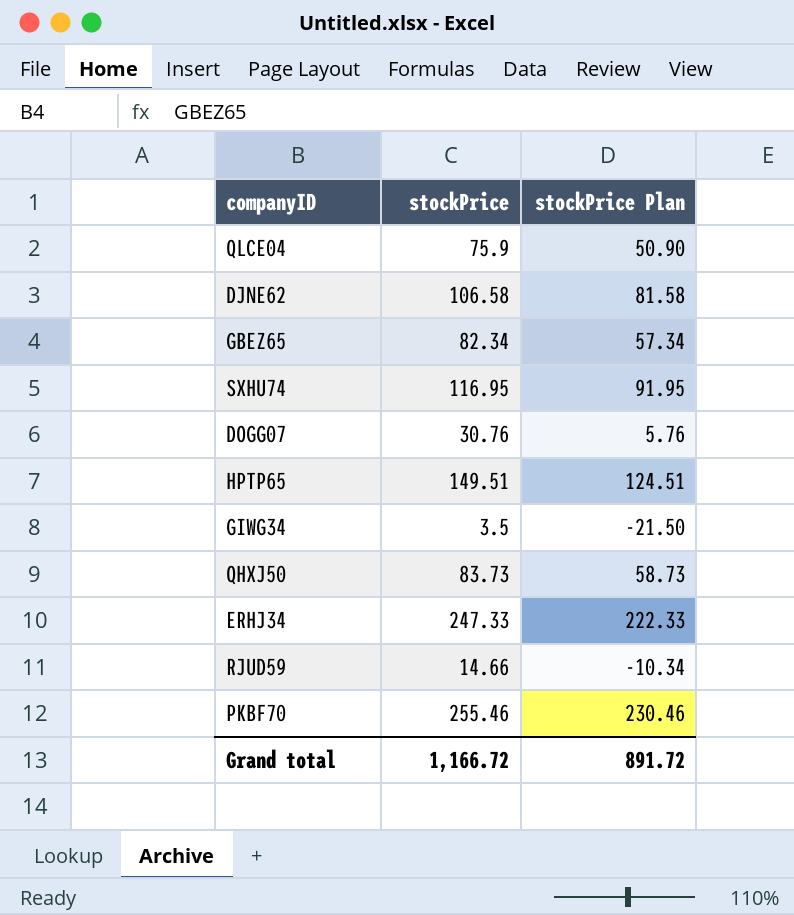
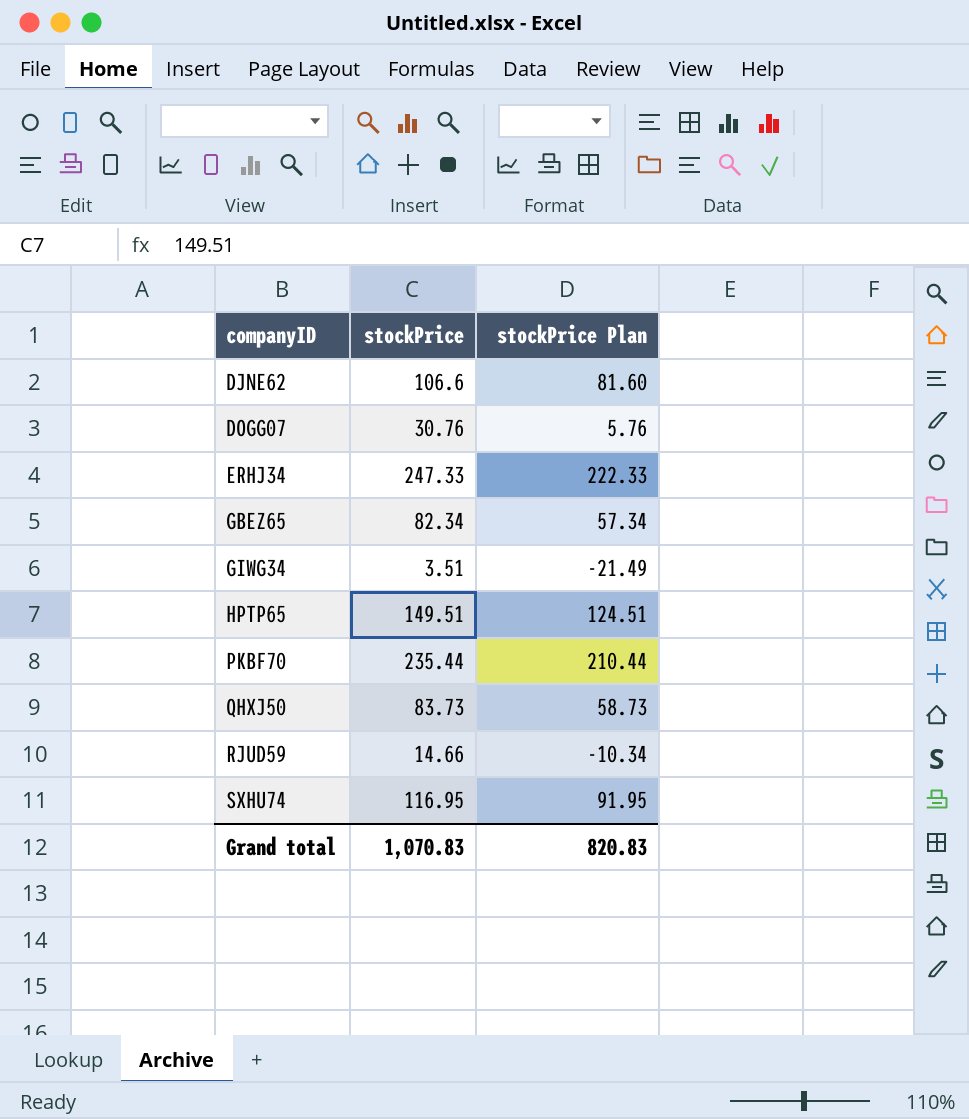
row order: none -> companyID ascending
row QLCE04: 75.9 | 50.90 -> none
DJNE62 | stockPrice: 106.58 -> 106.6
DJNE62 | stockPrice Plan: 81.58 -> 81.60
GIWG34 | stockPrice: 3.5 -> 3.51
GIWG34 | stockPrice Plan: -21.50 -> -21.49
PKBF70 | stockPrice: 255.46 -> 235.44
PKBF70 | stockPrice Plan: 230.46 -> 210.44
Grand total | stockPrice: 1,166.72 -> 1,070.83
Grand total | stockPrice Plan: 891.72 -> 820.83

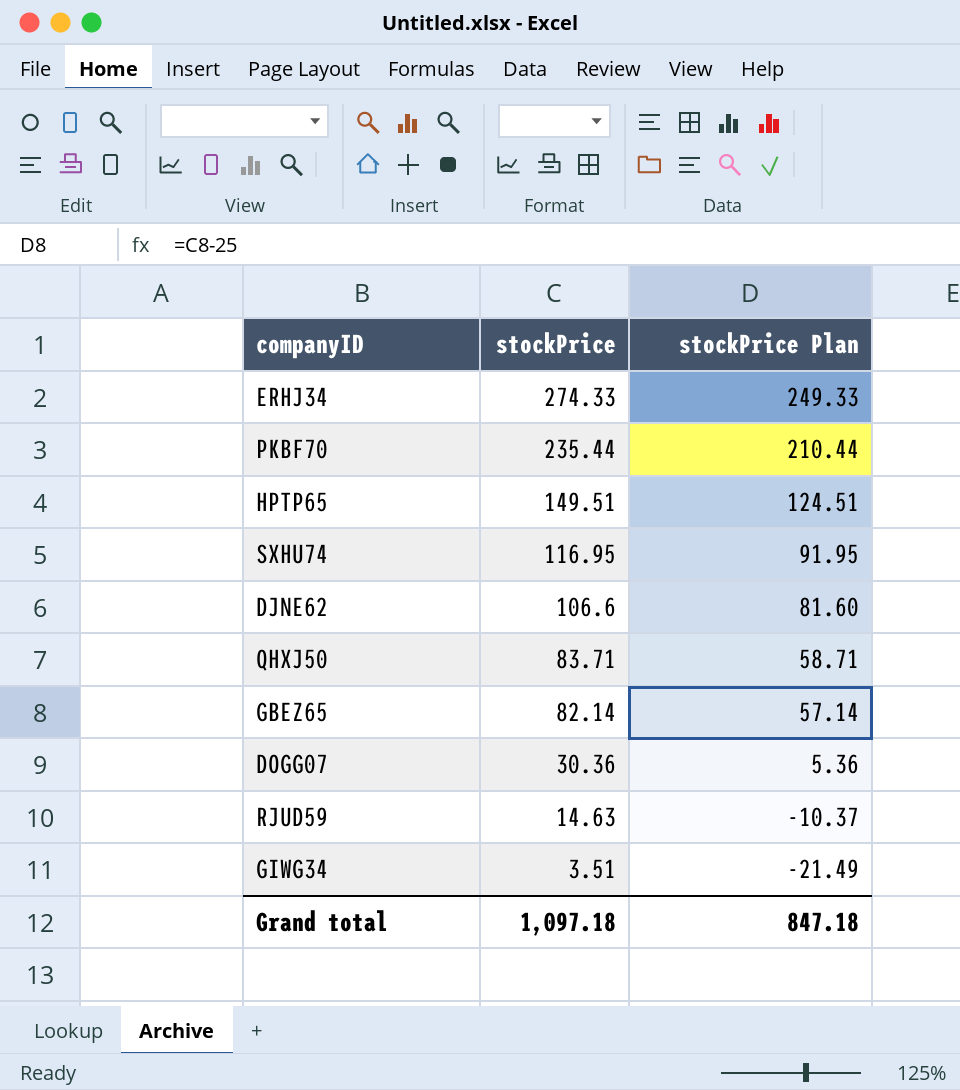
row order: companyID ascending -> stockPrice descending
ERHJ34 | stockPrice: 247.33 -> 274.33
ERHJ34 | stockPrice Plan: 222.33 -> 249.33
QHXJ50 | stockPrice: 83.73 -> 83.71
QHXJ50 | stockPrice Plan: 58.73 -> 58.71
GBEZ65 | stockPrice: 82.34 -> 82.14
GBEZ65 | stockPrice Plan: 57.34 -> 57.14
DOGG07 | stockPrice: 30.76 -> 30.36
DOGG07 | stockPrice Plan: 5.76 -> 5.36
RJUD59 | stockPrice: 14.66 -> 14.63
RJUD59 | stockPrice Plan: -10.34 -> -10.37
Grand total | stockPrice: 1,070.83 -> 1,097.18
Grand total | stockPrice Plan: 820.83 -> 847.18

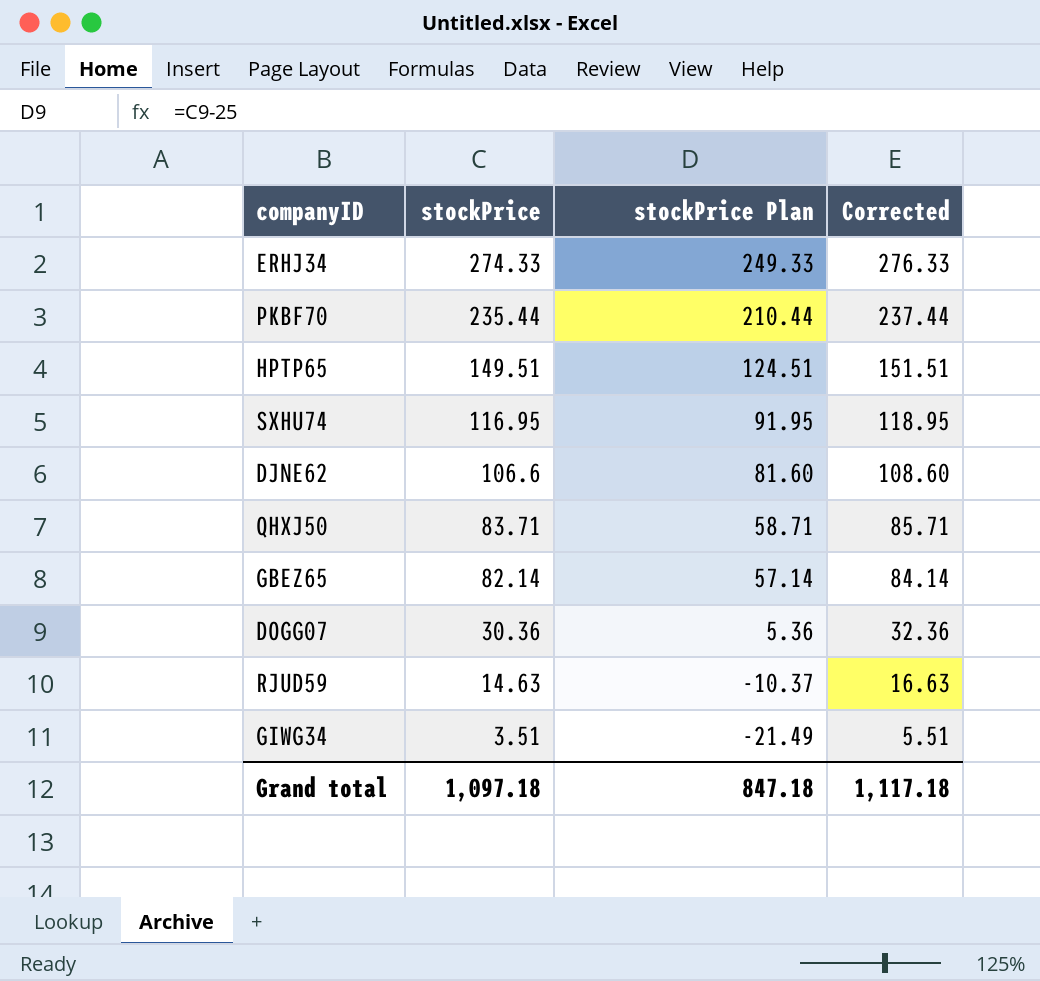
column Corrected | formula: none -> [stockPrice] + 2

